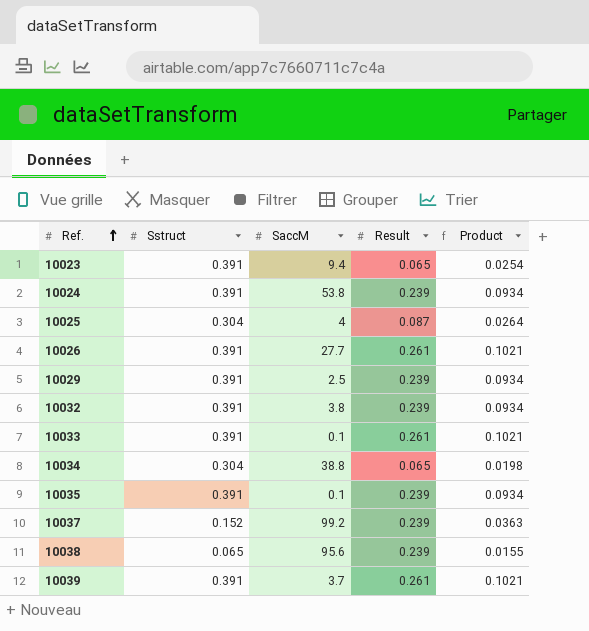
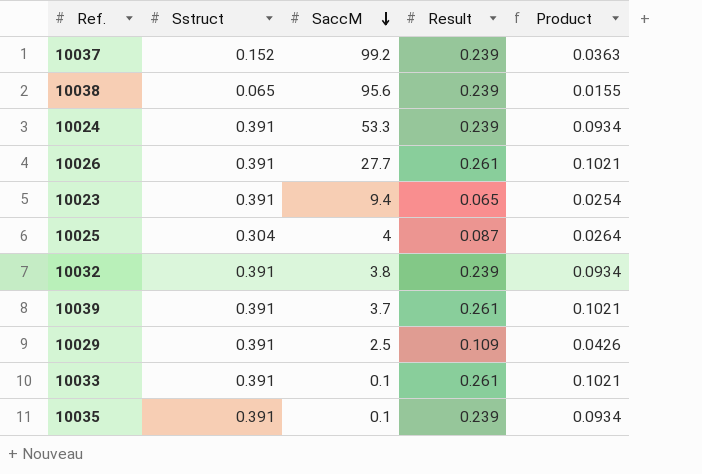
row order: Ref. ascending -> SaccM descending
row 10034: 0.304 | 38.8 | 0.065 | 0.0198 -> none
10024 | SaccM: 53.8 -> 53.3
10029 | Result: 0.239 -> 0.109
10029 | Product: 0.0934 -> 0.0426

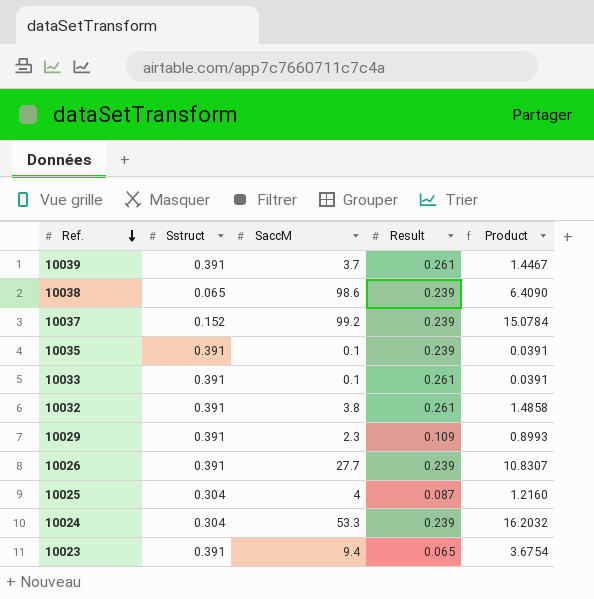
row order: SaccM descending -> Ref. descending
column Product | formula: [Sstruct] * [Result] -> [Sstruct] * [SaccM]
10038 | SaccM: 95.6 -> 98.6
10032 | Result: 0.239 -> 0.261
10029 | SaccM: 2.5 -> 2.3
10026 | Result: 0.261 -> 0.239
10024 | Sstruct: 0.391 -> 0.304

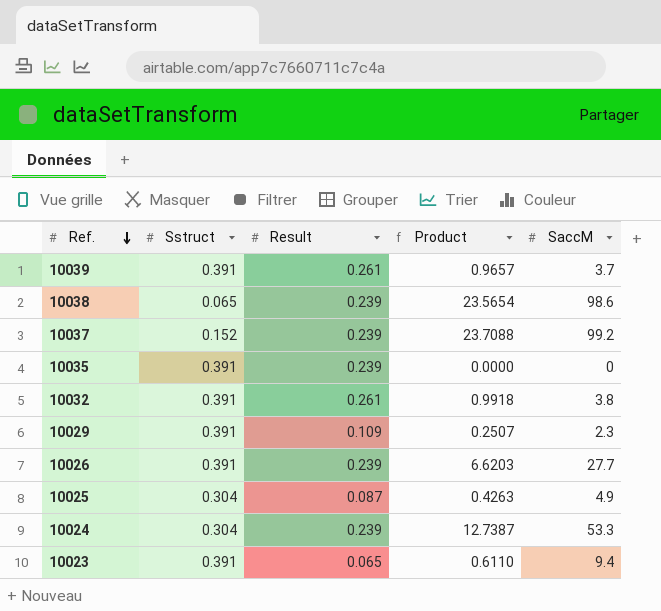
column Product | formula: [Sstruct] * [SaccM] -> [Result] * [SaccM]
column SaccM | position: 3 -> 5
row 10033: 0.391 | 0.1 | 0.261 | 0.0391 -> none
10035 | SaccM: 0.1 -> 0
10025 | SaccM: 4 -> 4.9

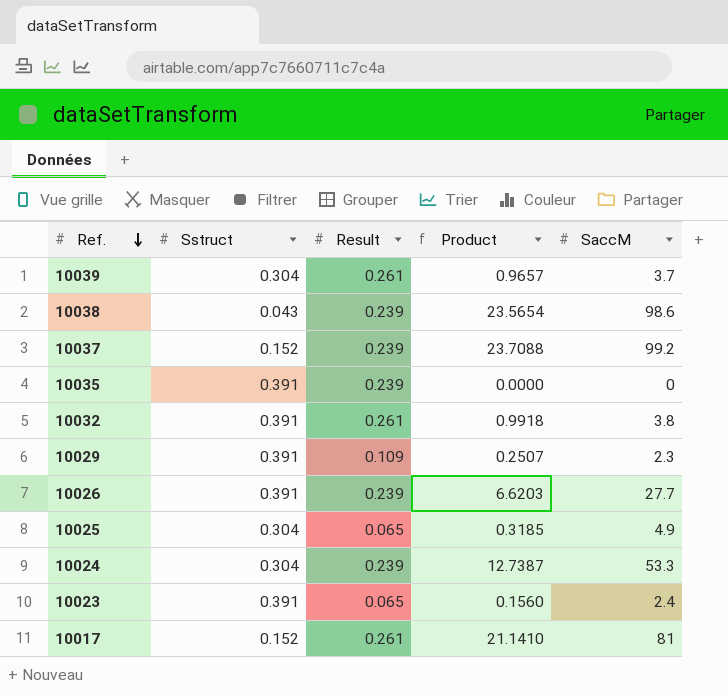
10039 | Sstruct: 0.391 -> 0.304
10038 | Sstruct: 0.065 -> 0.043
10025 | Result: 0.087 -> 0.065
10025 | Product: 0.4263 -> 0.3185
10023 | Product: 0.6110 -> 0.1560
10023 | SaccM: 9.4 -> 2.4
row 10017: none -> 0.152 | 0.261 | 21.1410 | 81

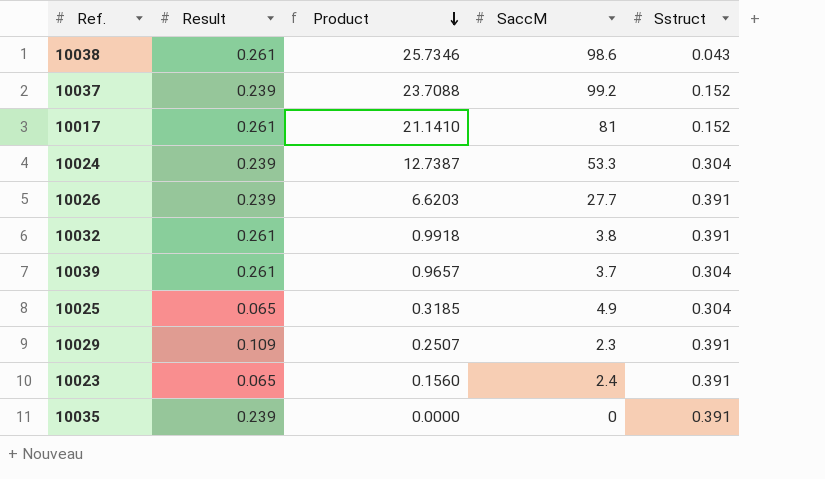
row order: Ref. descending -> Product descending
column Sstruct | position: 2 -> 5
10038 | Result: 0.239 -> 0.261
10038 | Product: 23.5654 -> 25.7346

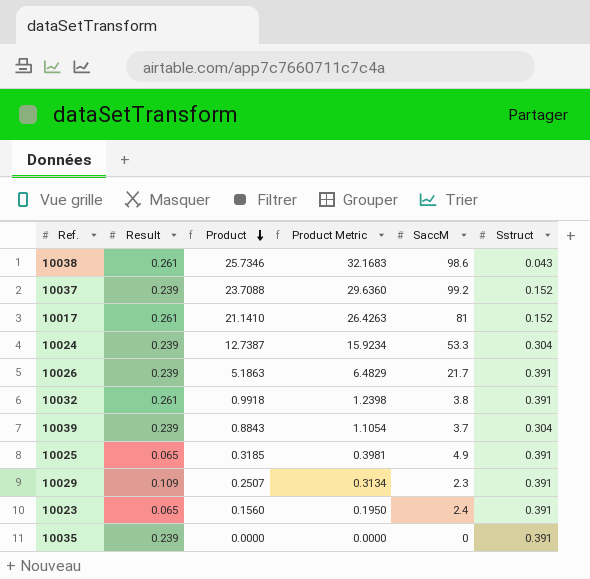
column Product Metric | formula: none -> [Product] * 1.25
10026 | Product: 6.6203 -> 5.1863
10026 | SaccM: 27.7 -> 21.7
10039 | Result: 0.261 -> 0.239
10039 | Product: 0.9657 -> 0.8843
10025 | Sstruct: 0.304 -> 0.391

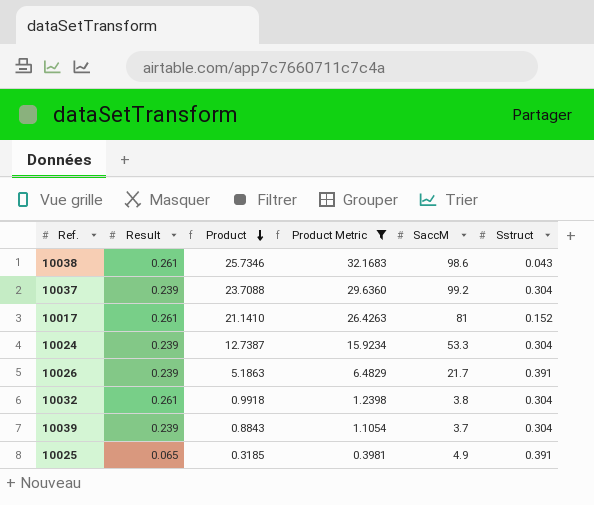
filter: none -> Product Metric >= 0.3981
10037 | Sstruct: 0.152 -> 0.304
10032 | Sstruct: 0.391 -> 0.304

